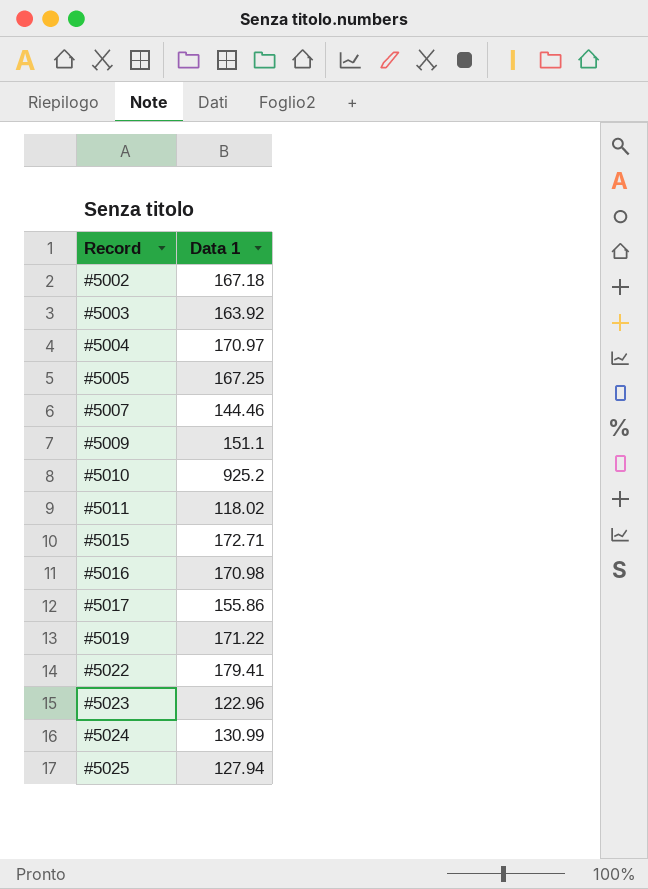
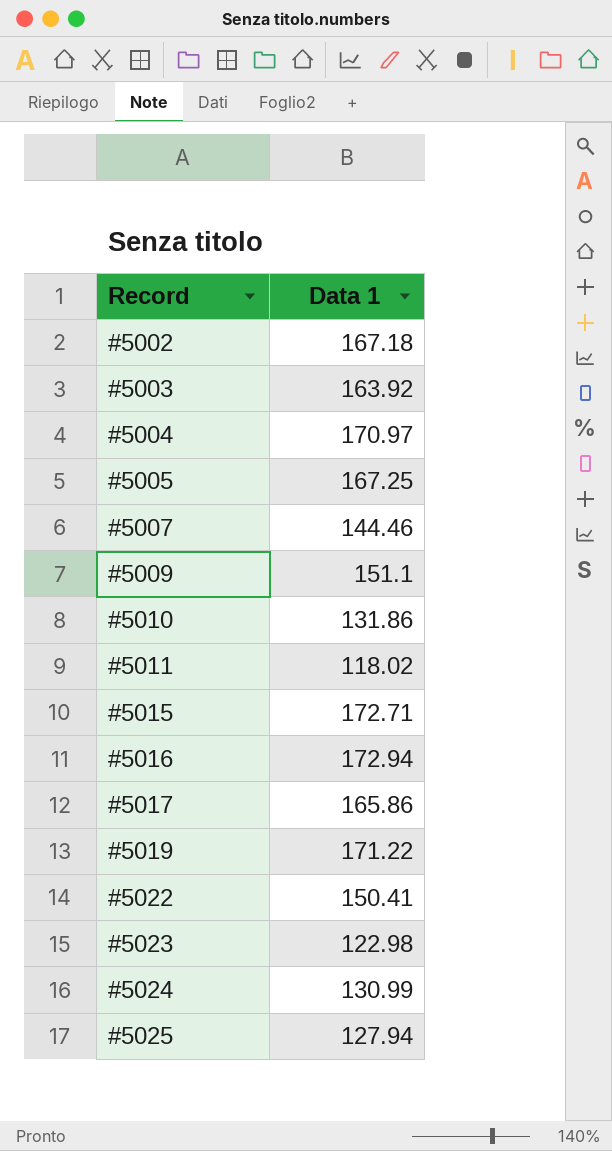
#5010 | Data 1: 925.2 -> 131.86
#5016 | Data 1: 170.98 -> 172.94
#5017 | Data 1: 155.86 -> 165.86
#5022 | Data 1: 179.41 -> 150.41
#5023 | Data 1: 122.96 -> 122.98

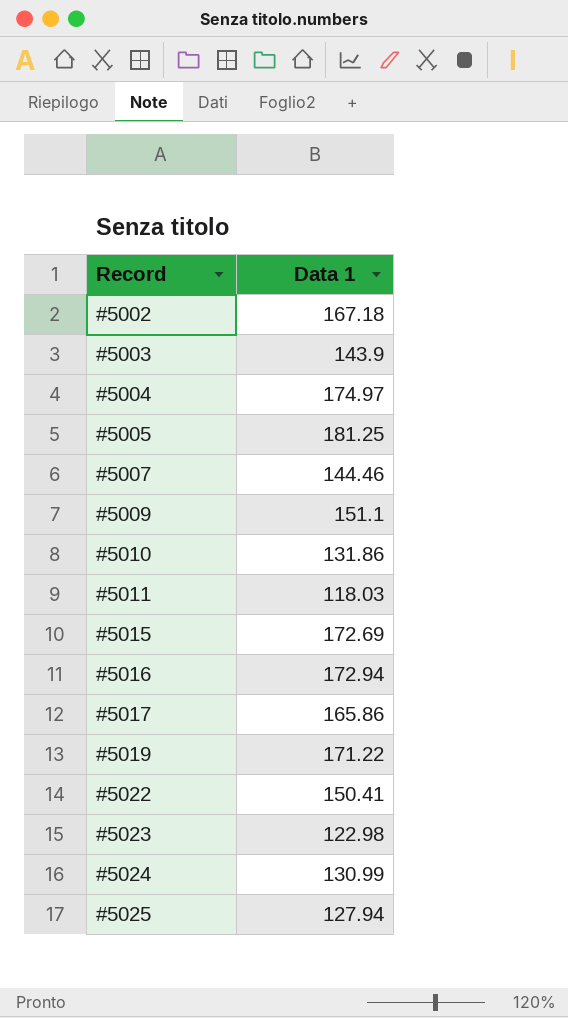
#5003 | Data 1: 163.92 -> 143.9
#5004 | Data 1: 170.97 -> 174.97
#5005 | Data 1: 167.25 -> 181.25
#5011 | Data 1: 118.02 -> 118.03
#5015 | Data 1: 172.71 -> 172.69

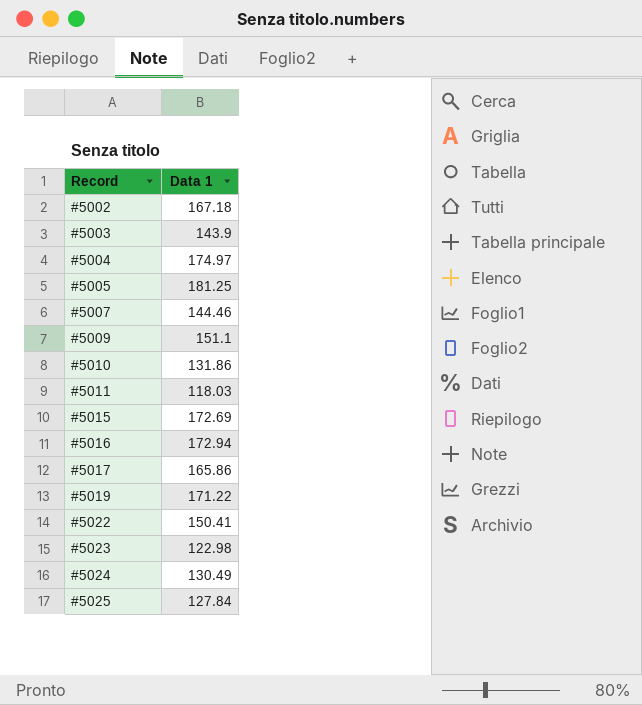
#5024 | Data 1: 130.99 -> 130.49
#5025 | Data 1: 127.94 -> 127.84

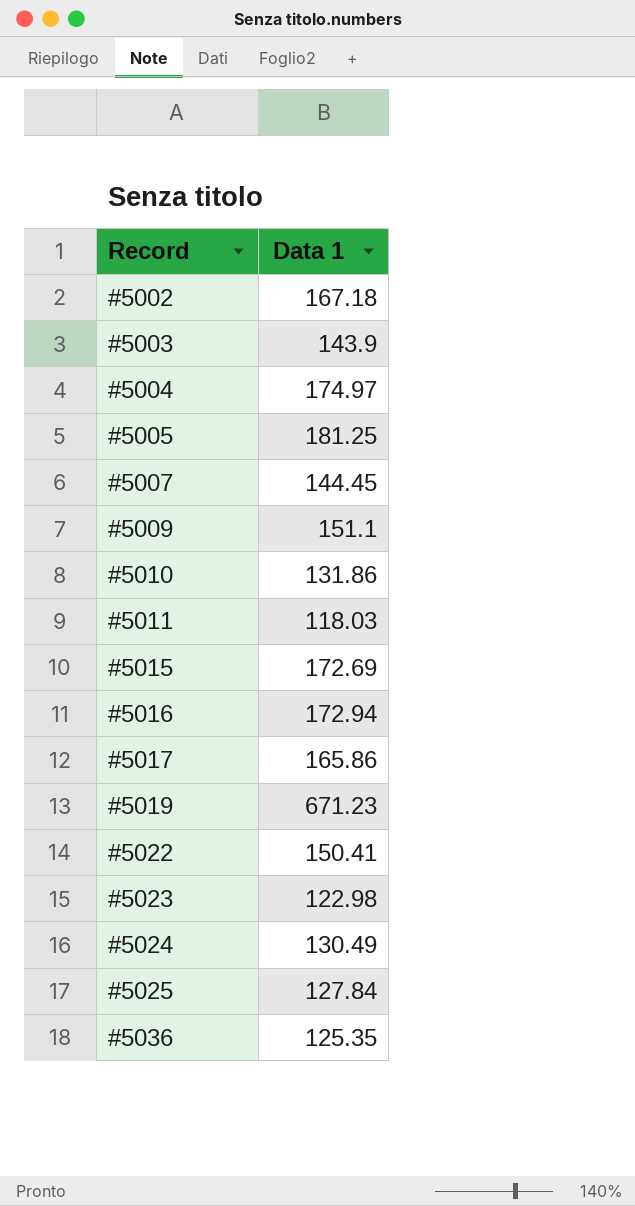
#5007 | Data 1: 144.46 -> 144.45
#5019 | Data 1: 171.22 -> 671.23
row #5036: none -> 125.35

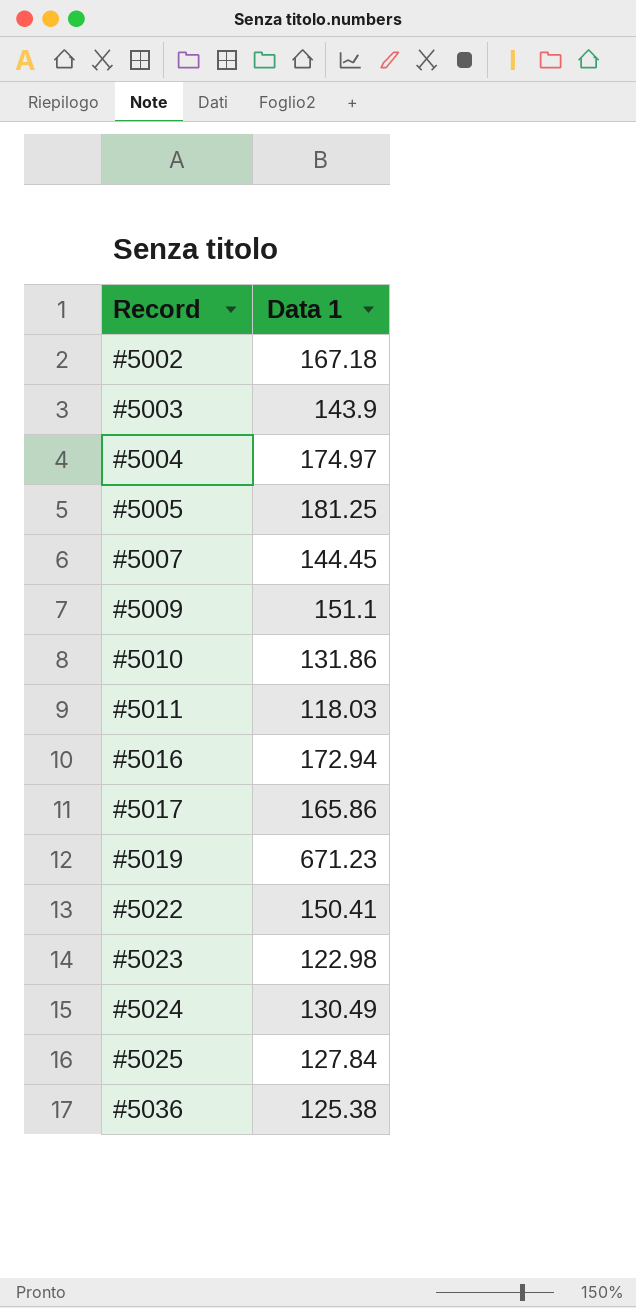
row #5015: 172.69 -> none
#5036 | Data 1: 125.35 -> 125.38

